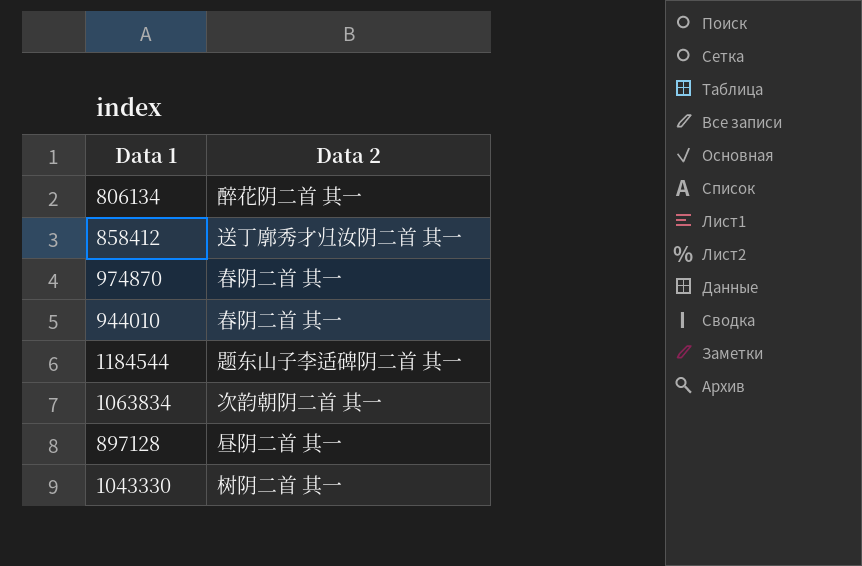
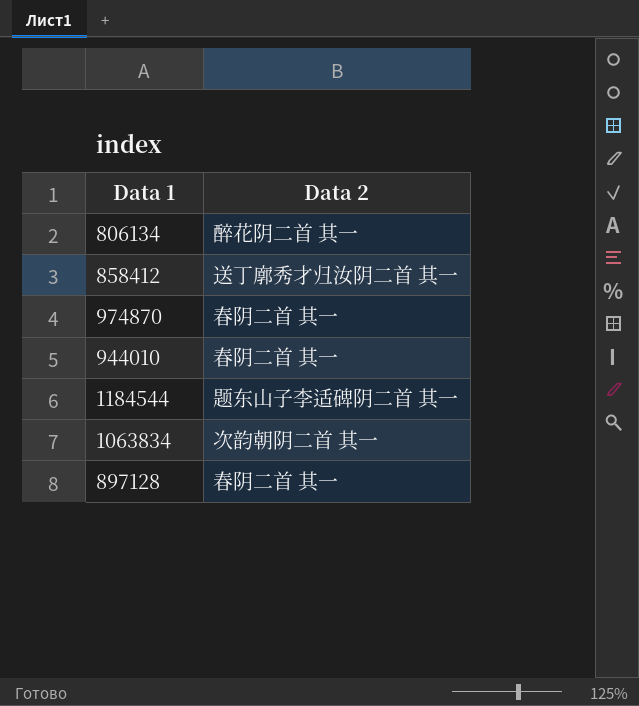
row 1043330: 树阴二首 其一 -> none
897128 | Data 2: 昼阴二首 其一 -> 春阴二首 其一

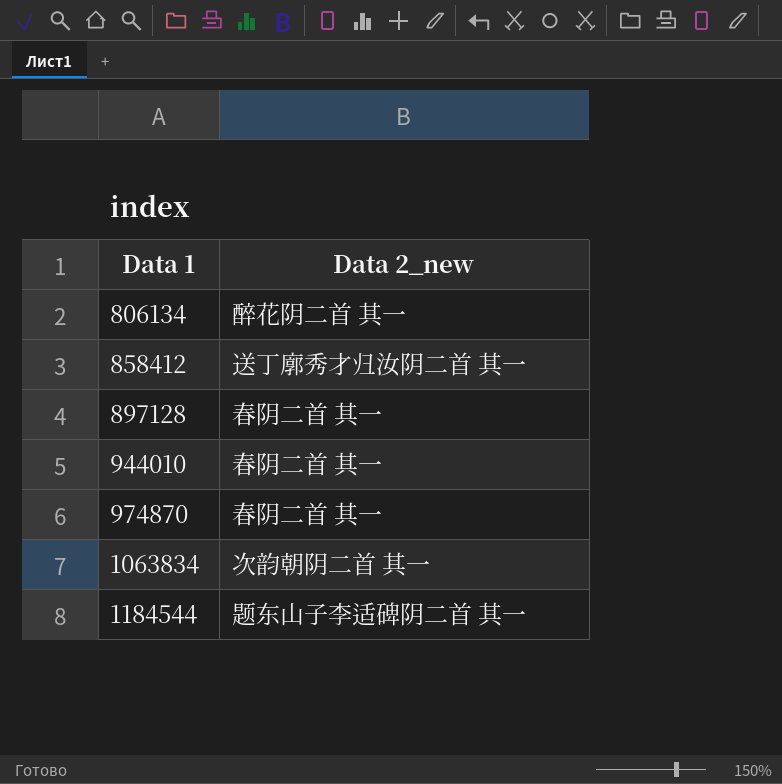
row order: none -> Data 1 ascending
column name: Data 2 -> Data 2_new

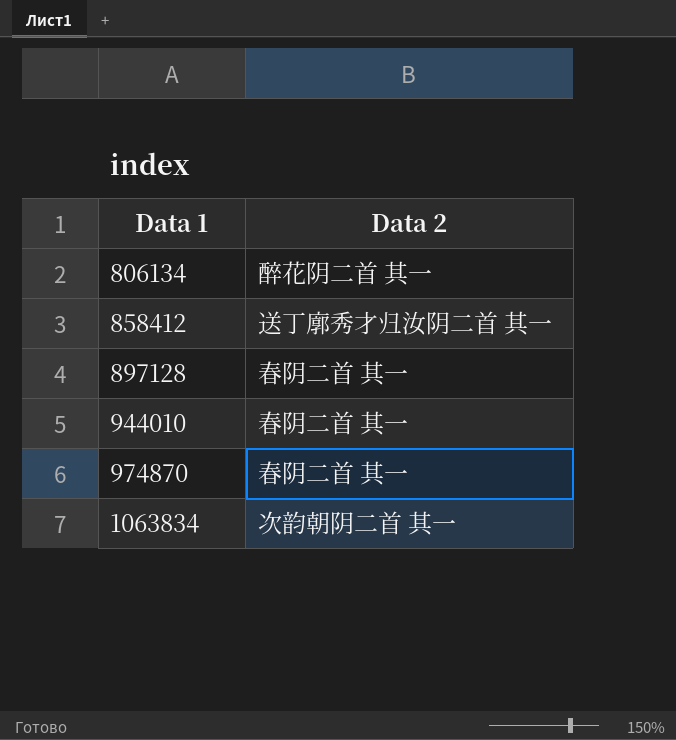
column name: Data 2_new -> Data 2
row 1184544: 题东山子李适碑阴二首 其一 -> none

